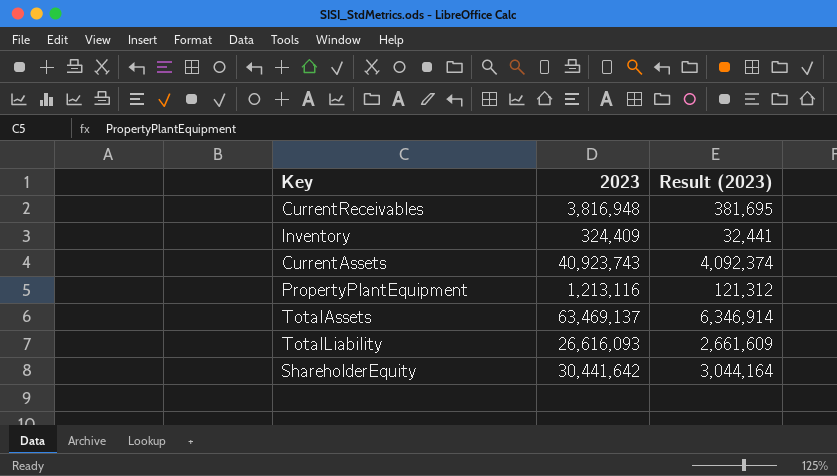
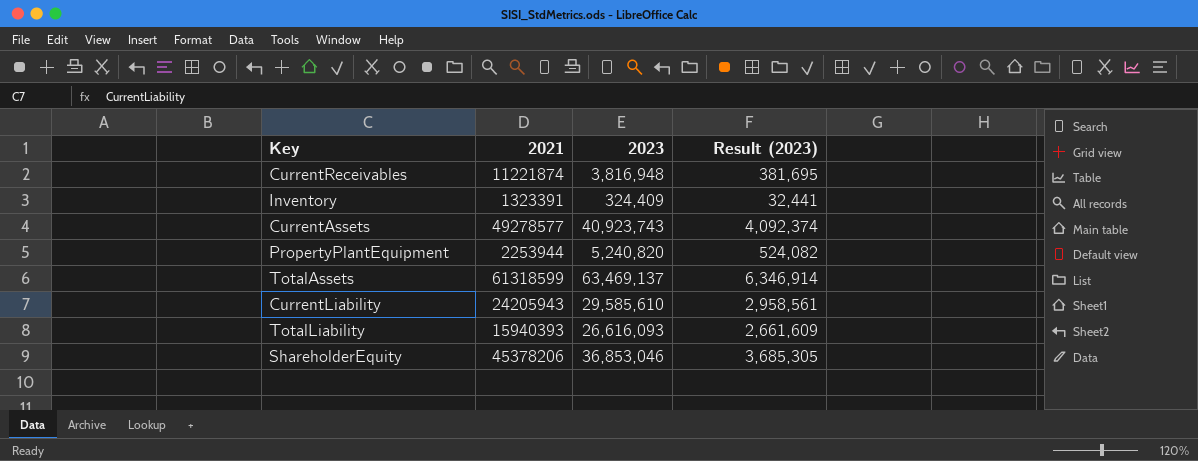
column 2021 | position: none -> 2
PropertyPlantEquipment | 2023: 1,213,116 -> 5,240,820
PropertyPlantEquipment | Result (2023): 121,312 -> 524,082
row CurrentLiability: none -> 24205943 | 29,585,610 | 2,958,561
ShareholderEquity | 2023: 30,441,642 -> 36,853,046
ShareholderEquity | Result (2023): 3,044,164 -> 3,685,305

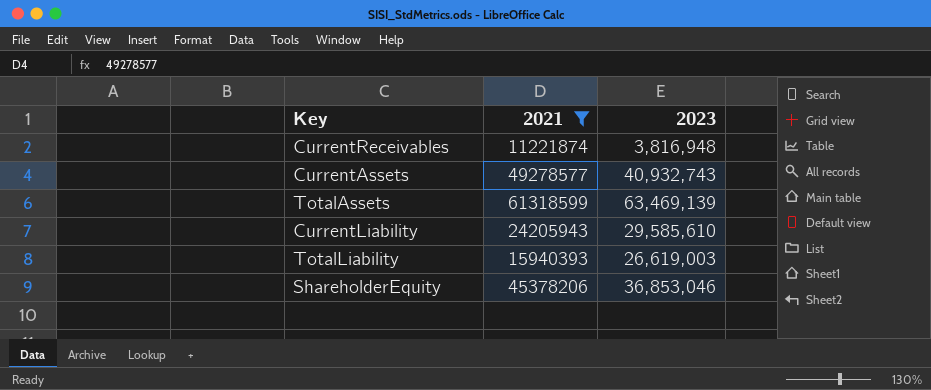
filter: none -> 2021 >= 11221874
column Result (2023) | formula: [2023] * 0.1 -> none
CurrentAssets | 2023: 40,923,743 -> 40,932,743
TotalAssets | 2023: 63,469,137 -> 63,469,139
TotalLiability | 2023: 26,616,093 -> 26,619,003

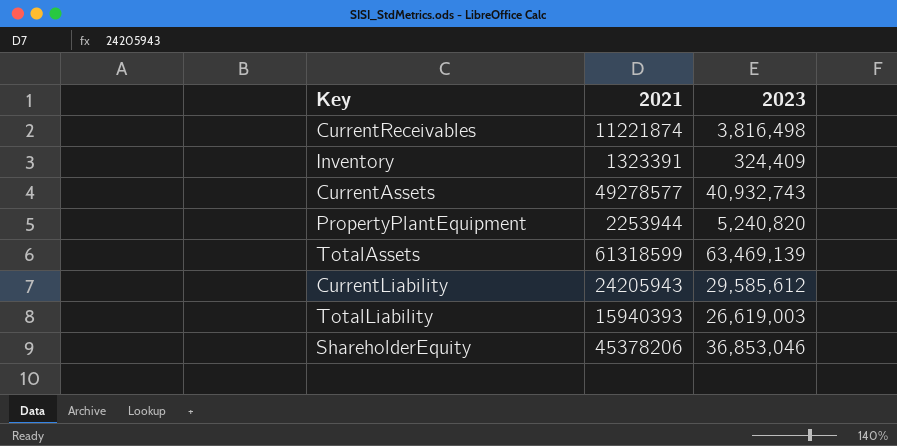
filter: 2021 >= 11221874 -> none
CurrentReceivables | 2023: 3,816,948 -> 3,816,498
CurrentLiability | 2023: 29,585,610 -> 29,585,612

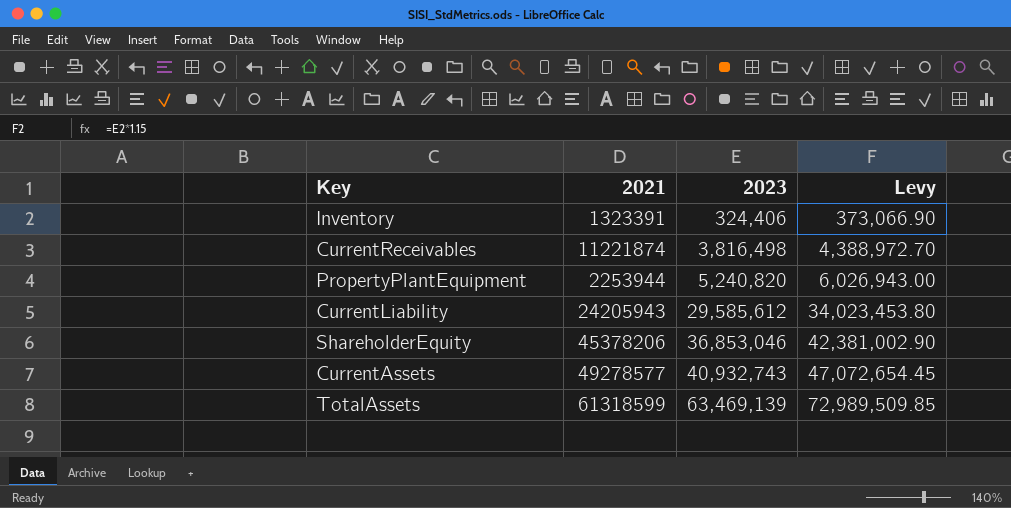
row order: none -> 2023 ascending
column Levy | formula: none -> [2023] * 1.15
row TotalLiability: 15940393 | 26,619,003 -> none
Inventory | 2023: 324,409 -> 324,406

